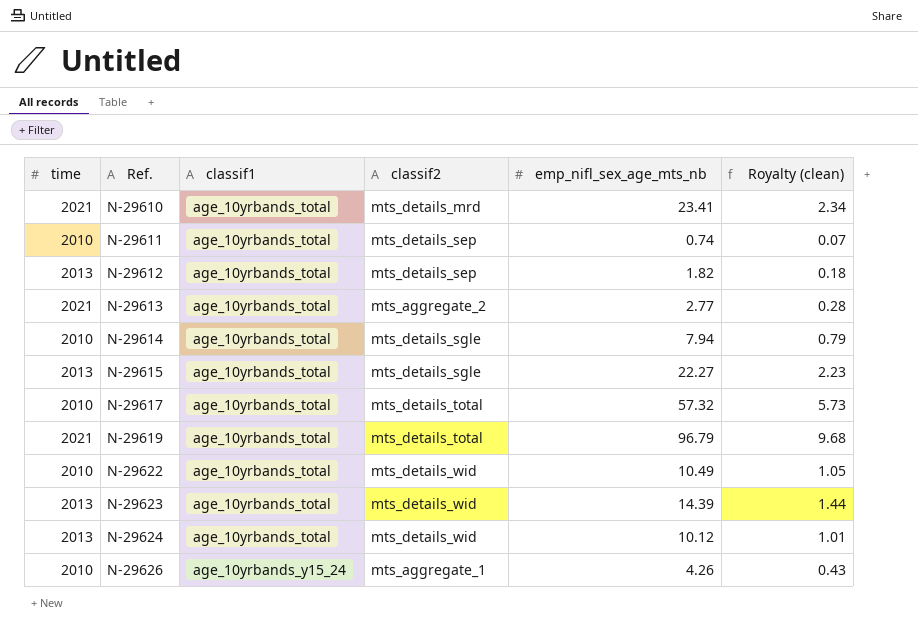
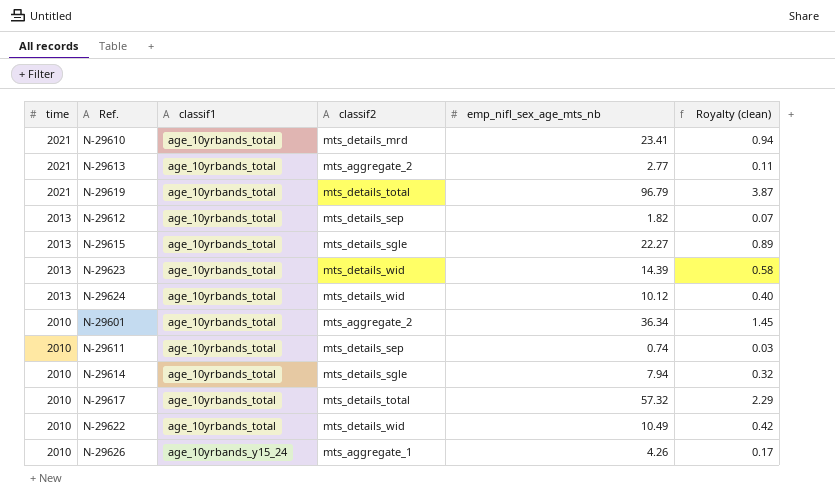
row order: Ref. ascending -> time descending
column Royalty (clean) | formula: [emp_nifl_sex_age_mts_nb] * 0.1 -> [emp_nifl_sex_age_mts_nb] * 0.04
row N-29601: none -> 2010 | age_10yrbands_total | mts_aggregate_2 | 36.34 | 1.45

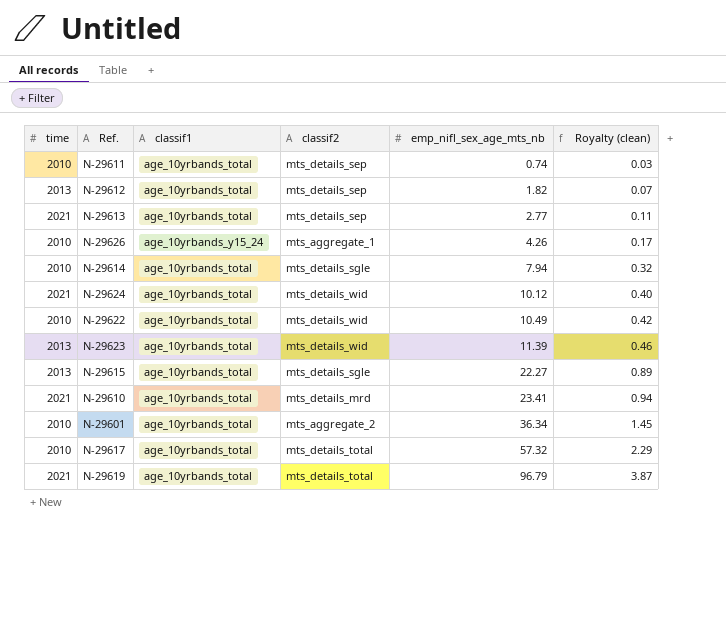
row order: time descending -> emp_nifl_sex_age_mts_nb ascending
N-29613 | classif2: mts_aggregate_2 -> mts_details_sep
N-29624 | time: 2013 -> 2021
N-29623 | emp_nifl_sex_age_mts_nb: 14.39 -> 11.39
N-29623 | Royalty (clean): 0.58 -> 0.46

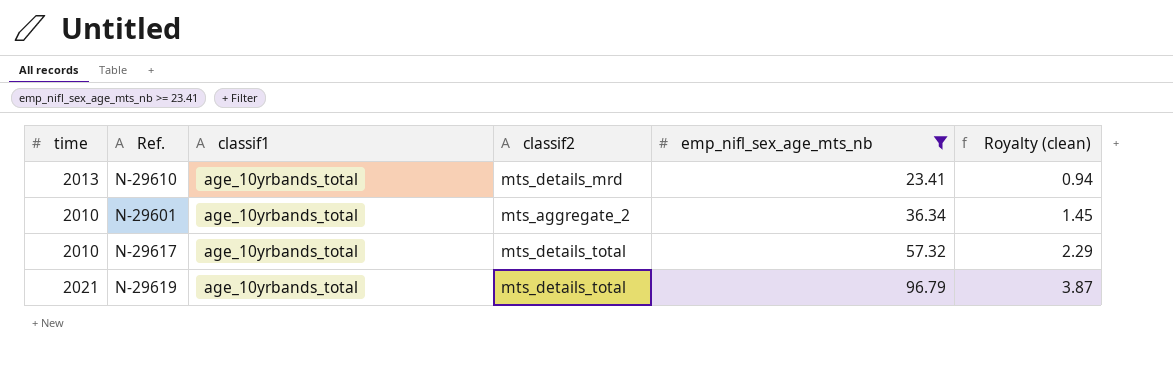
filter: none -> emp_nifl_sex_age_mts_nb >= 23.41
N-29610 | time: 2021 -> 2013

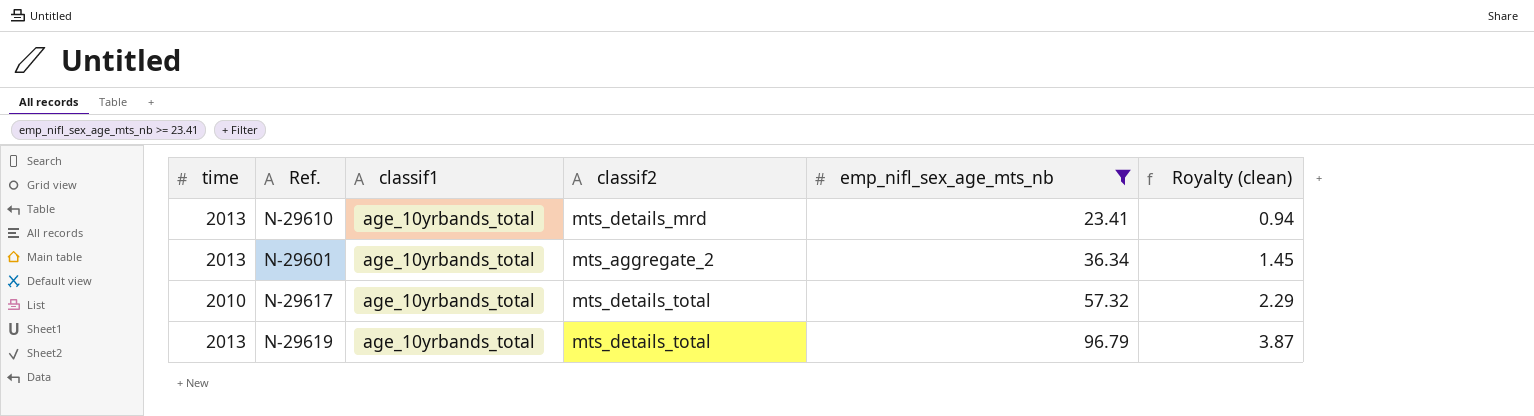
N-29601 | time: 2010 -> 2013
N-29619 | time: 2021 -> 2013

